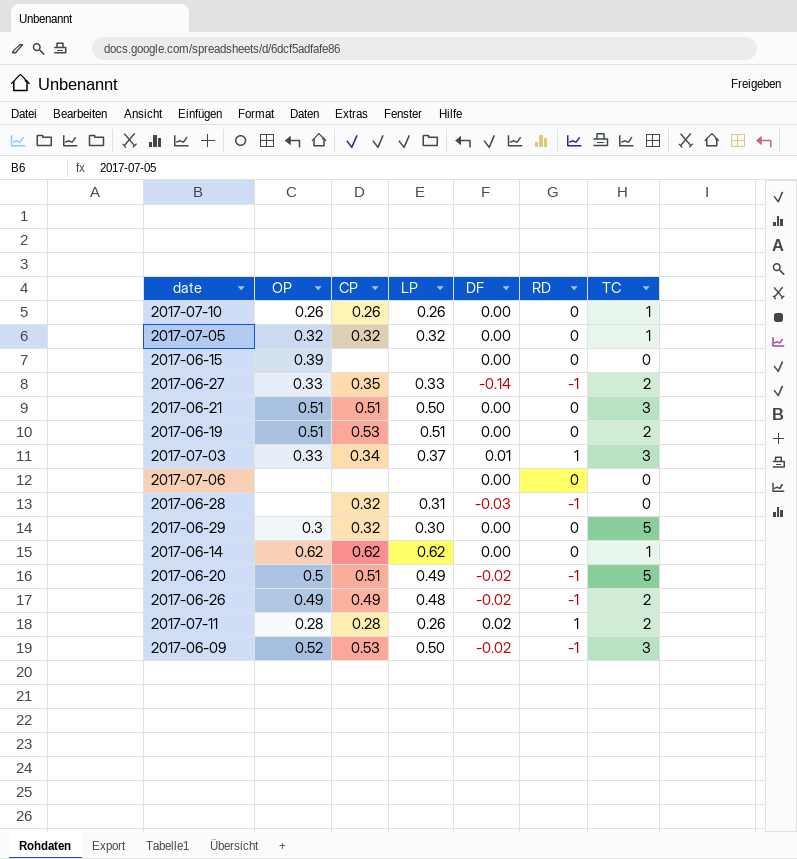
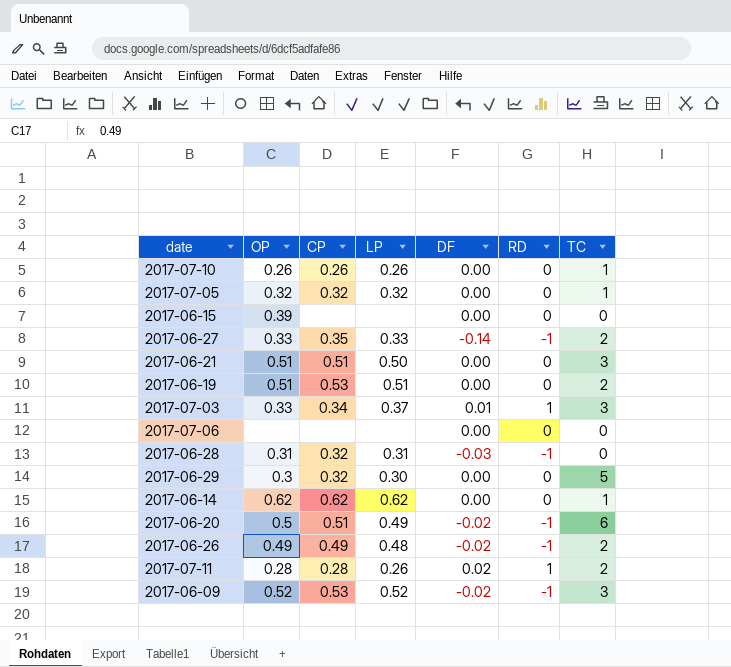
2017-06-28 | OP: none -> 0.31
2017-06-20 | TC: 5 -> 6
2017-06-09 | LP: 0.50 -> 0.52

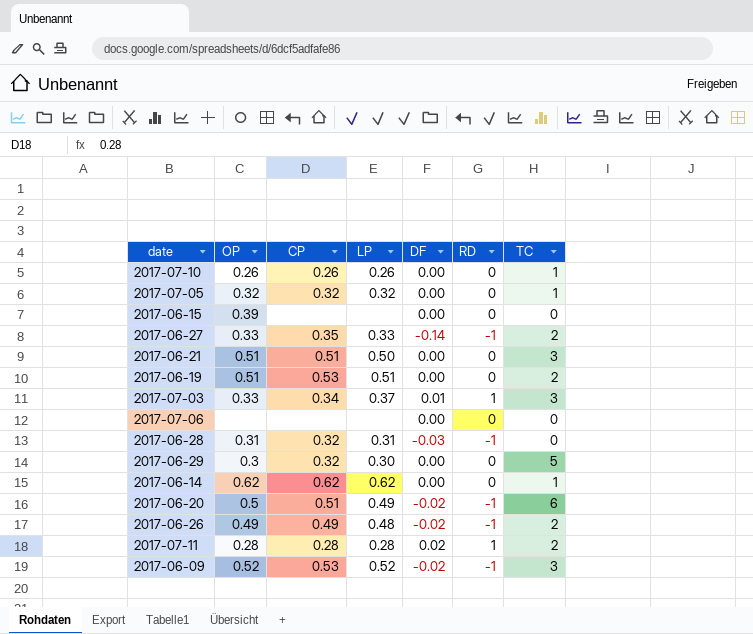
2017-07-11 | LP: 0.26 -> 0.28

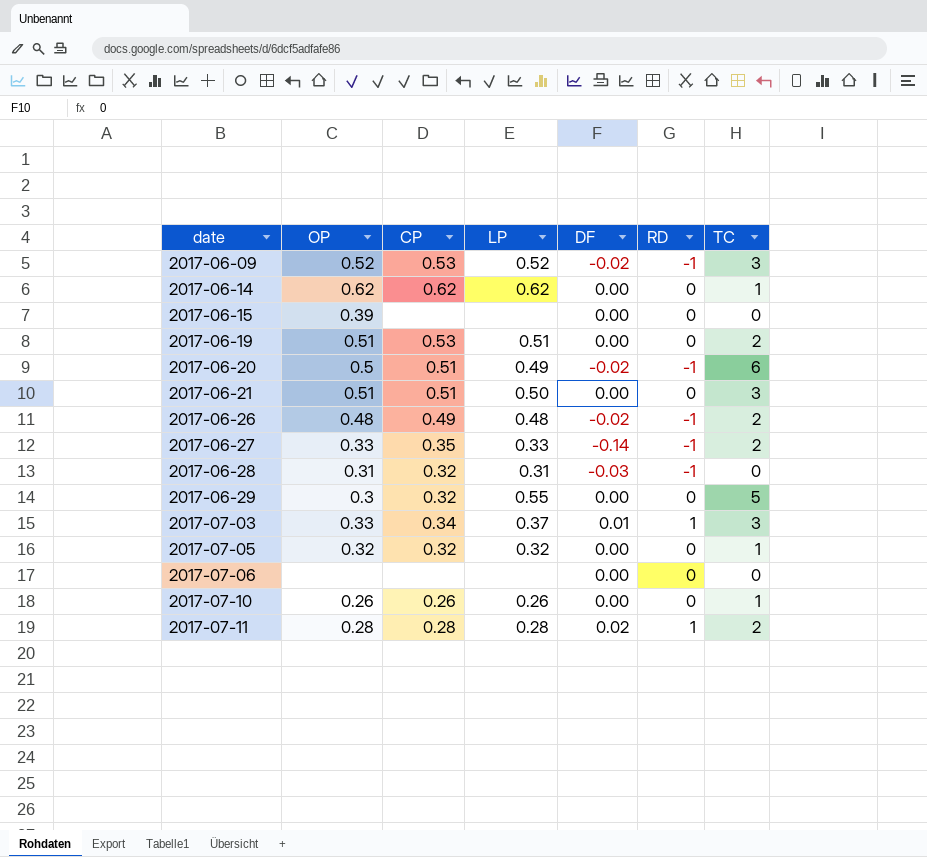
row order: none -> date ascending
2017-06-26 | OP: 0.49 -> 0.48
2017-06-29 | LP: 0.30 -> 0.55

